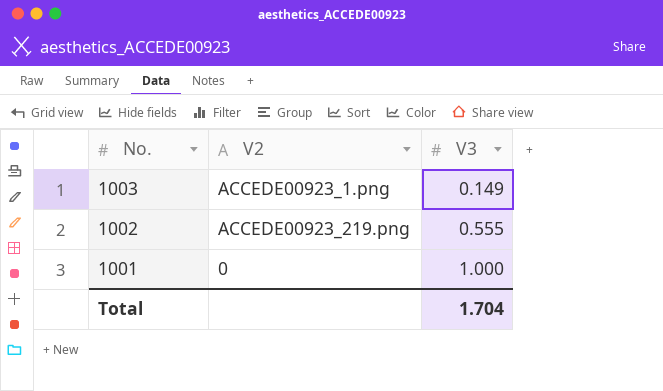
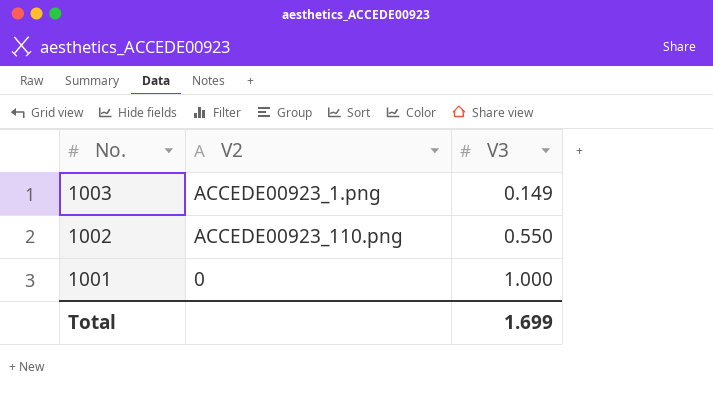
1002 | V2: ACCEDE00923_219.png -> ACCEDE00923_110.png
1002 | V3: 0.555 -> 0.550
Total | V3: 1.704 -> 1.699

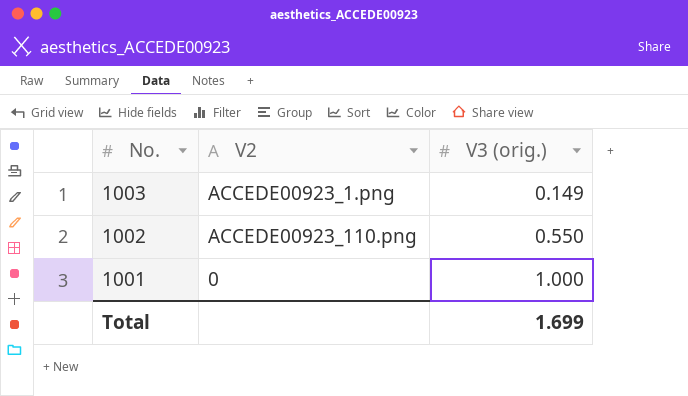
column name: V3 -> V3 (orig.)

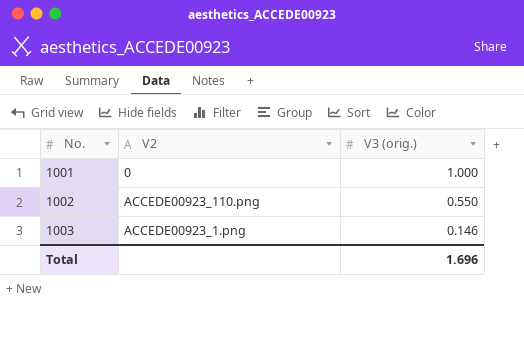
row order: No. descending -> No. ascending
1003 | V3 (orig.): 0.149 -> 0.146
Total | V3 (orig.): 1.699 -> 1.696

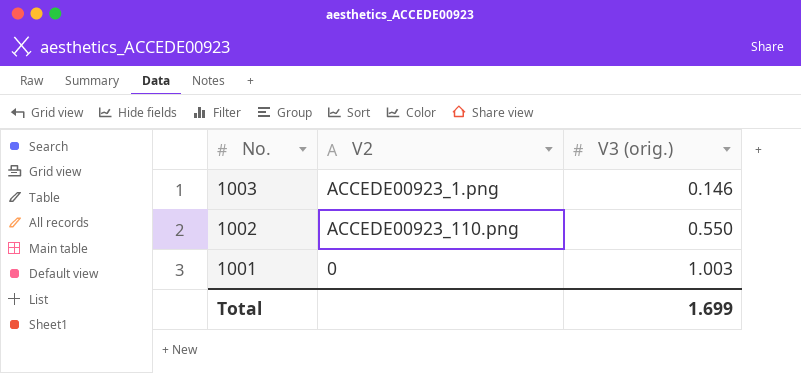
row order: No. ascending -> No. descending
1001 | V3 (orig.): 1.000 -> 1.003
Total | V3 (orig.): 1.696 -> 1.699

